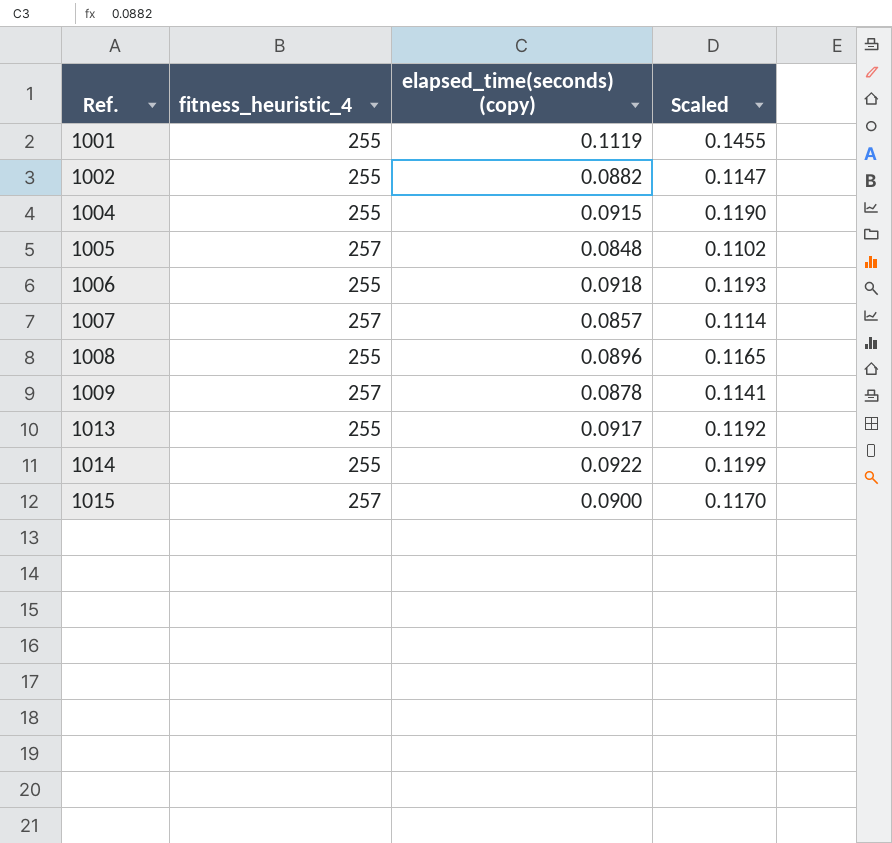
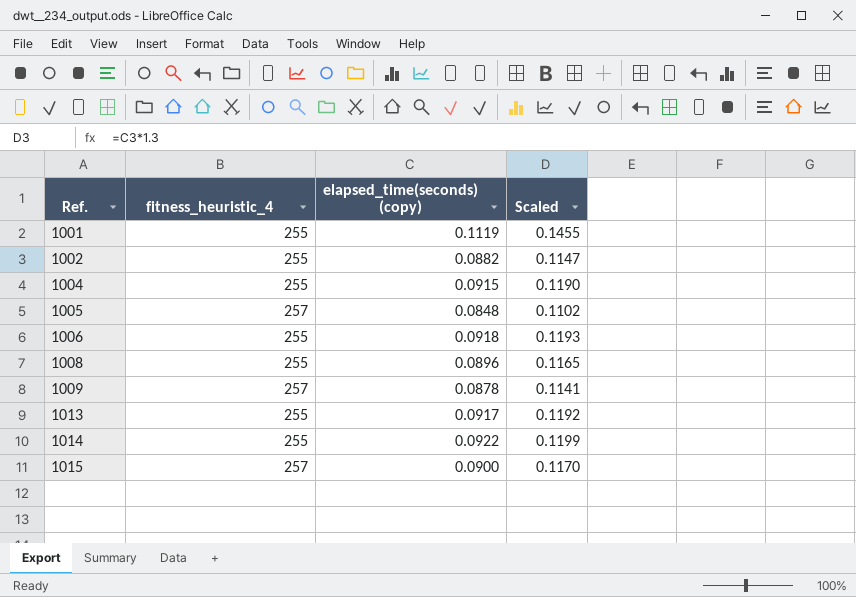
row 1007: 257 | 0.0857 | 0.1114 -> none

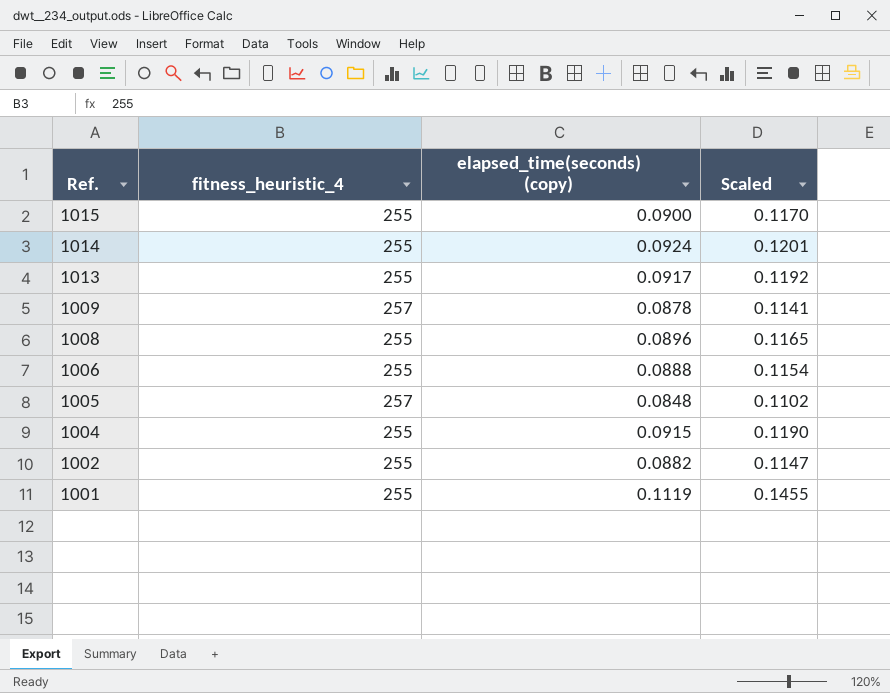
row order: Ref. ascending -> Ref. descending
1015 | fitness_heuristic_4: 257 -> 255
1014 | elapsed_time(seconds) (copy): 0.0922 -> 0.0924
1014 | Scaled: 0.1199 -> 0.1201
1006 | elapsed_time(seconds) (copy): 0.0918 -> 0.0888
1006 | Scaled: 0.1193 -> 0.1154

